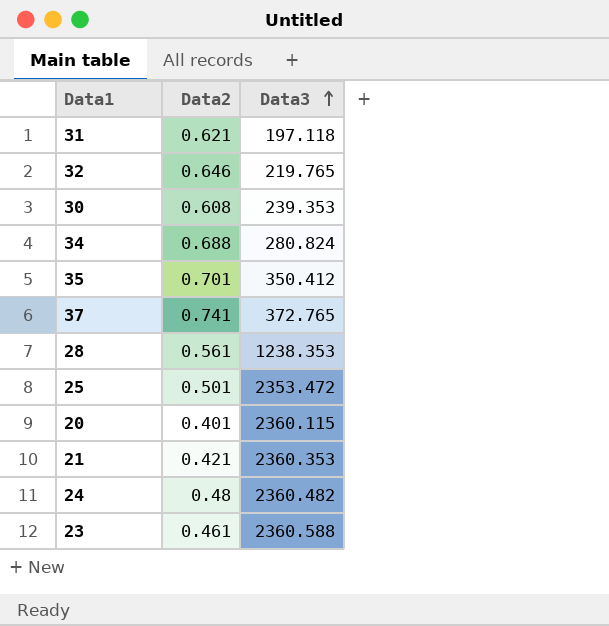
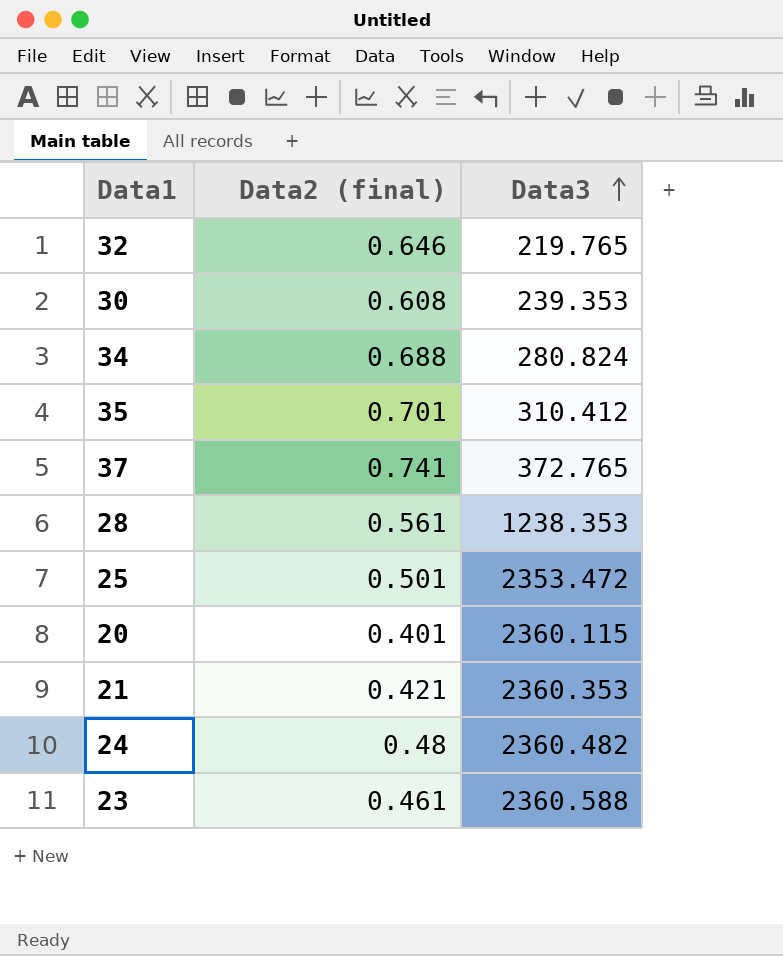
column name: Data2 -> Data2 (final)
row 31: 0.621 | 197.118 -> none
35 | Data3: 350.412 -> 310.412

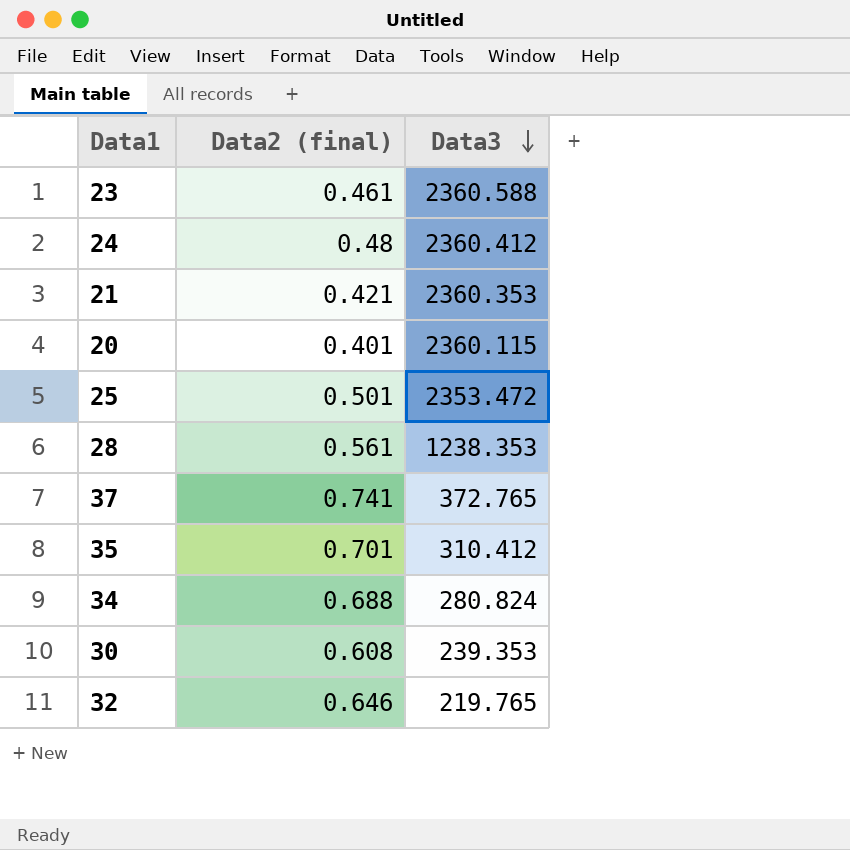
row order: Data3 ascending -> Data3 descending
24 | Data3: 2360.482 -> 2360.412

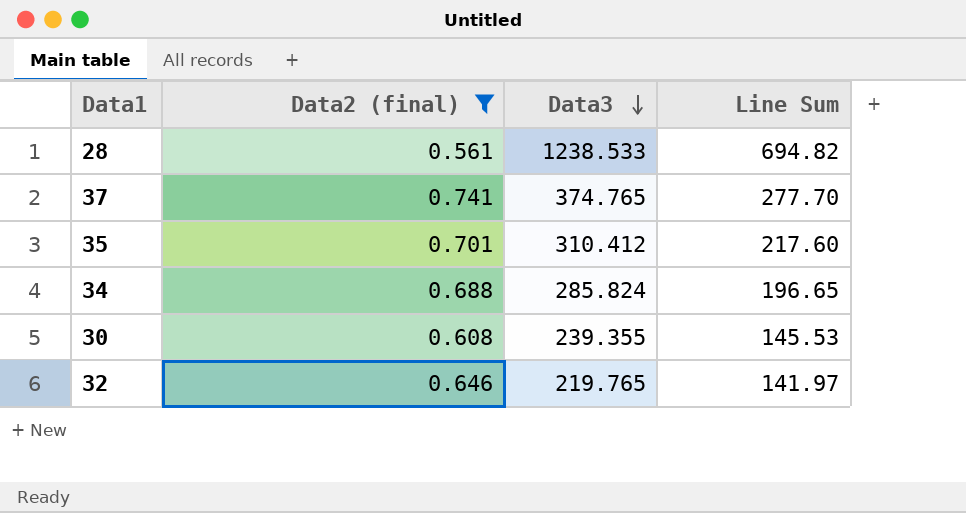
filter: none -> Data2 (final) >= 0.561
column Line Sum | formula: none -> [Data2 (final)] * [Data3]
28 | Data3: 1238.353 -> 1238.533
37 | Data3: 372.765 -> 374.765
34 | Data3: 280.824 -> 285.824
30 | Data3: 239.353 -> 239.355

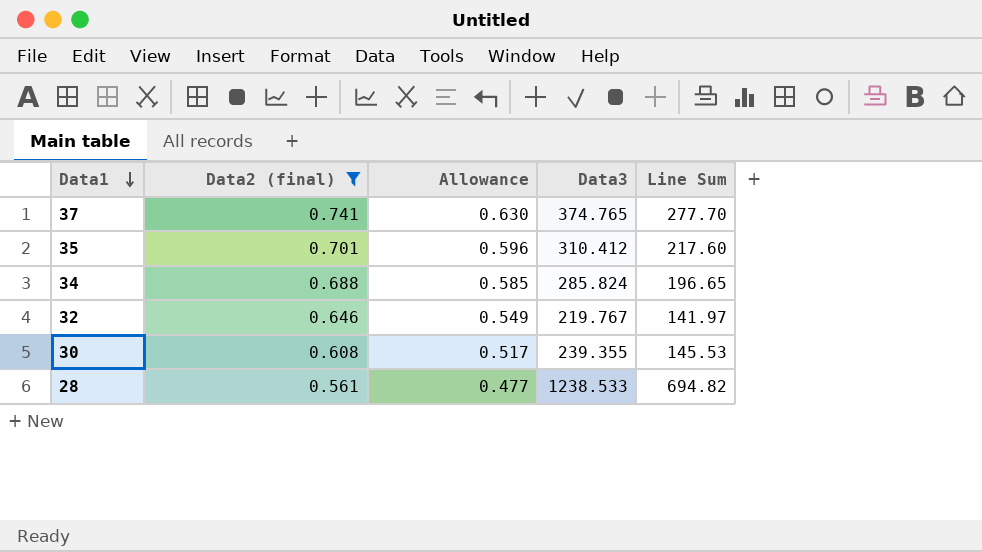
row order: Data3 descending -> Data1 descending
column Allowance | formula: none -> [Data2 (final)] * 0.85
32 | Data3: 219.765 -> 219.767

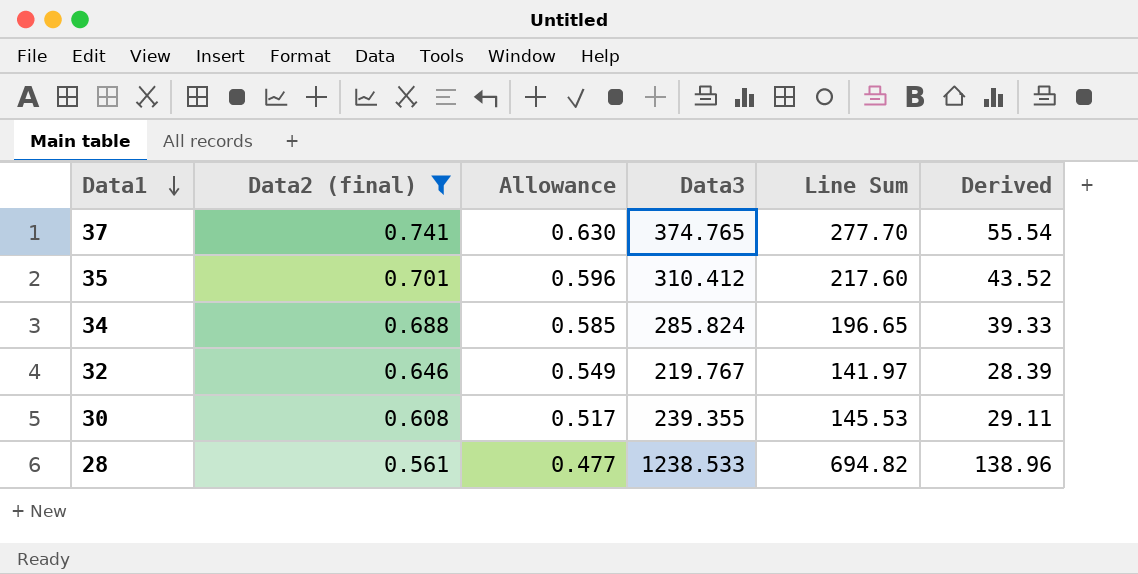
column Derived | formula: none -> [Line Sum] * 0.2

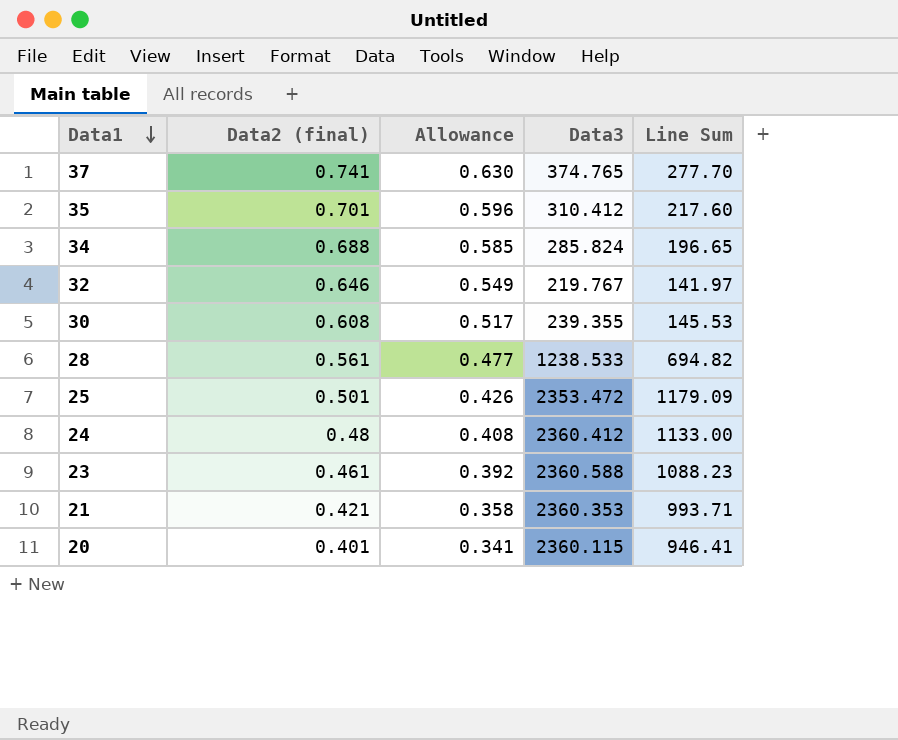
filter: Data2 (final) >= 0.561 -> none
column Derived | formula: [Line Sum] * 0.2 -> none

